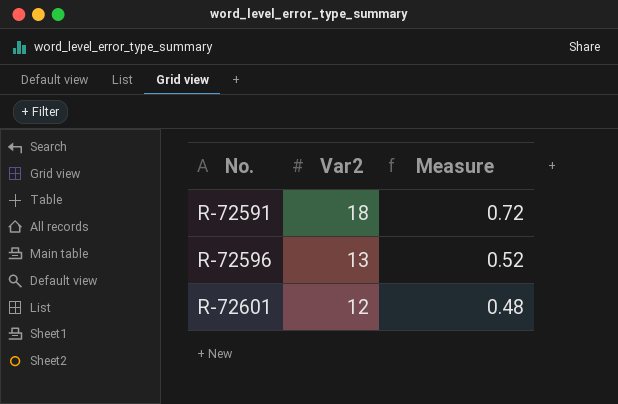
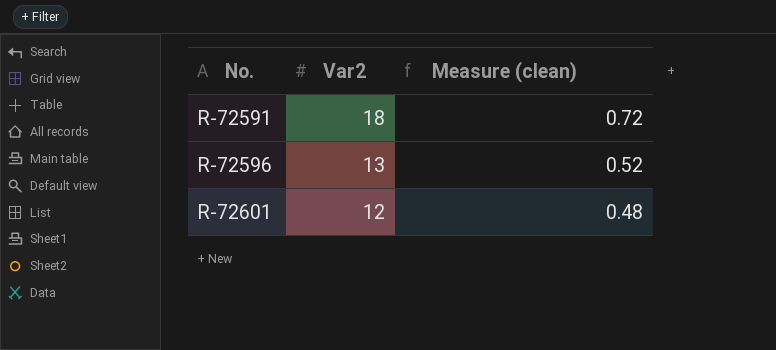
column name: Measure -> Measure (clean)

